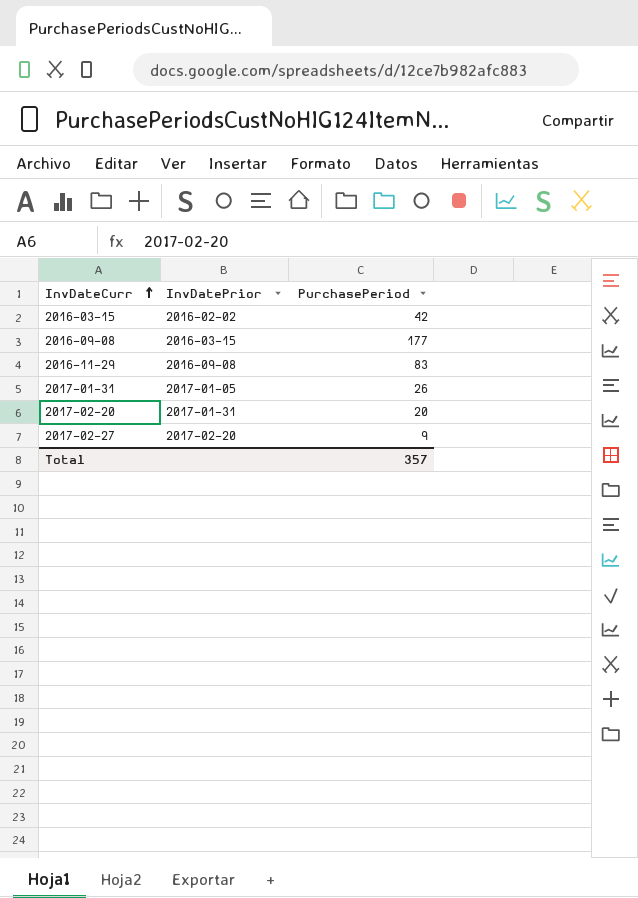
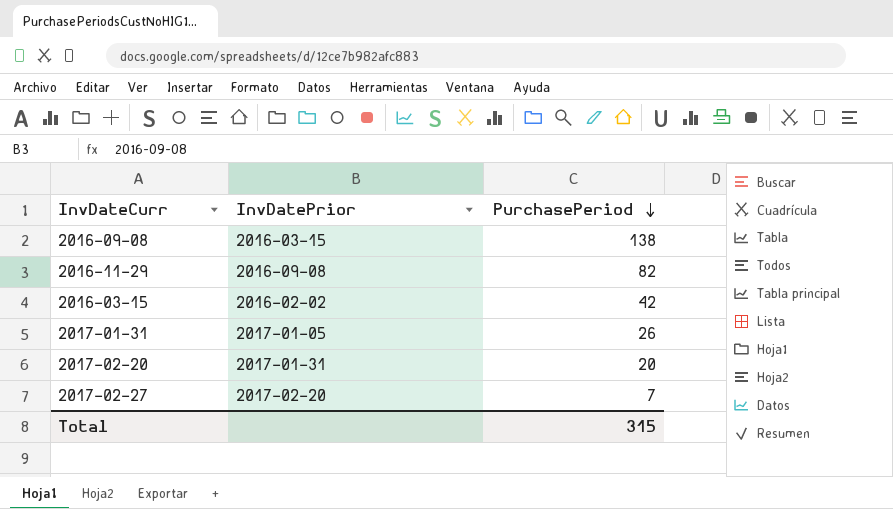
row order: InvDateCurr ascending -> PurchasePeriod descending
2016-09-08 | PurchasePeriod: 177 -> 138
2016-11-29 | PurchasePeriod: 83 -> 82
2017-02-27 | PurchasePeriod: 9 -> 7
Total | PurchasePeriod: 357 -> 315

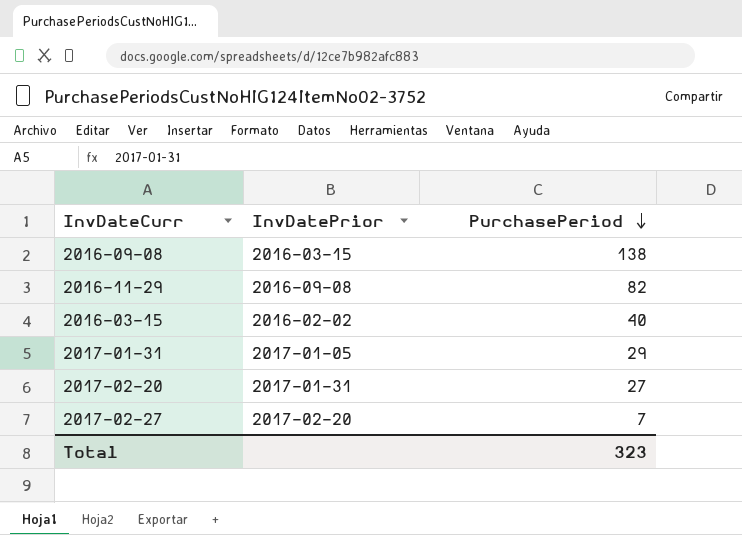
2016-03-15 | PurchasePeriod: 42 -> 40
2017-01-31 | PurchasePeriod: 26 -> 29
2017-02-20 | PurchasePeriod: 20 -> 27
Total | PurchasePeriod: 315 -> 323

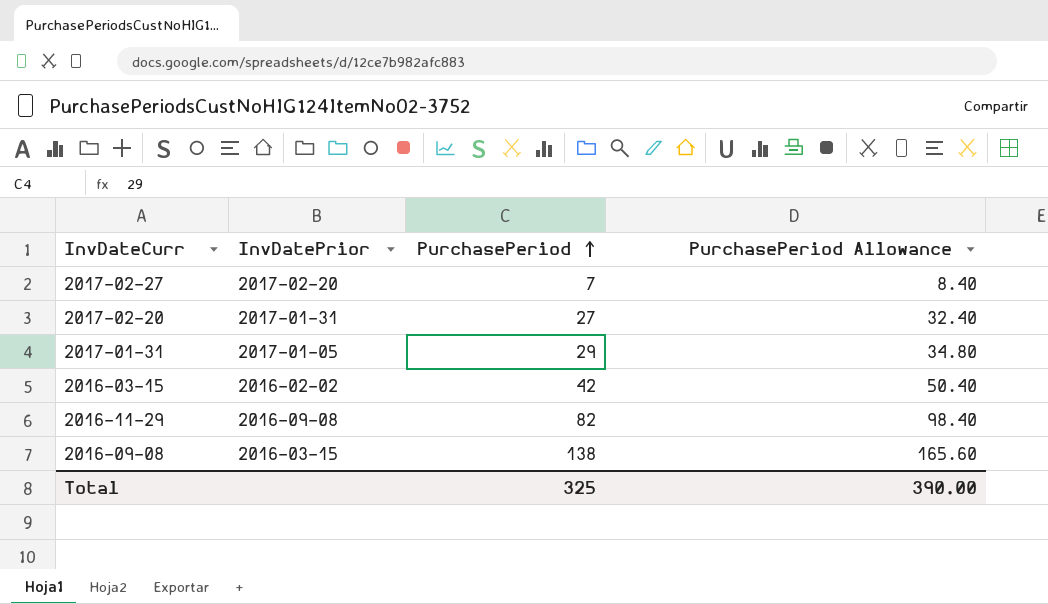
row order: PurchasePeriod descending -> PurchasePeriod ascending
column PurchasePeriod Allowance | formula: none -> [PurchasePeriod] * 1.2
2016-03-15 | PurchasePeriod: 40 -> 42
Total | PurchasePeriod: 323 -> 325

